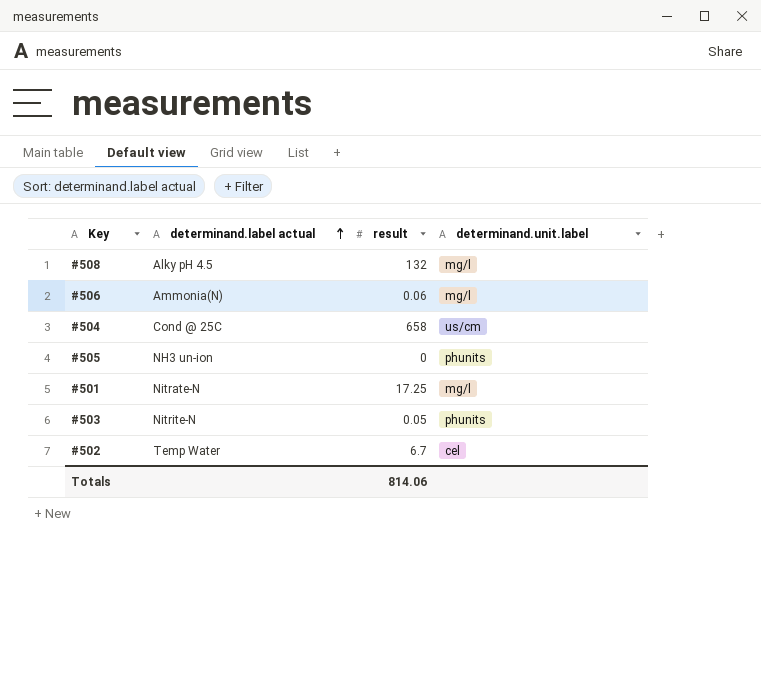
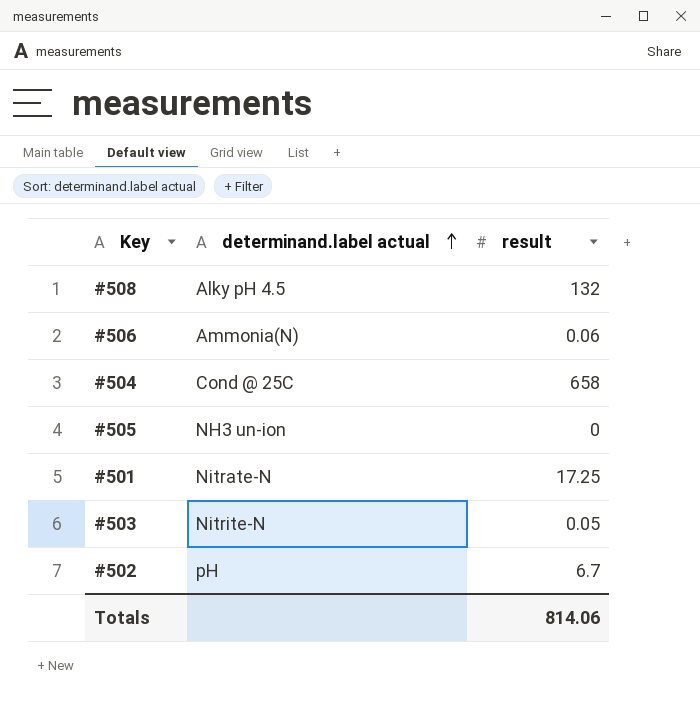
column determinand.unit.label | position: 4 -> none
#502 | determinand.label actual: Temp Water -> pH

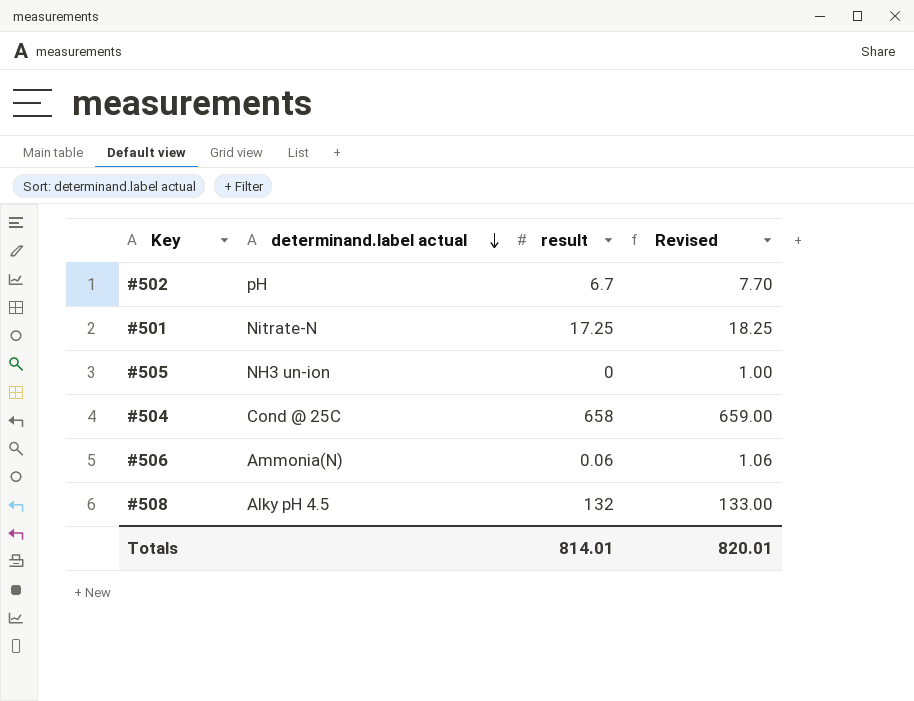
row order: determinand.label actual ascending -> determinand.label actual descending
column Revised | formula: none -> [result] + 1
row #503: Nitrite-N | 0.05 -> none
Totals | result: 814.06 -> 814.01

